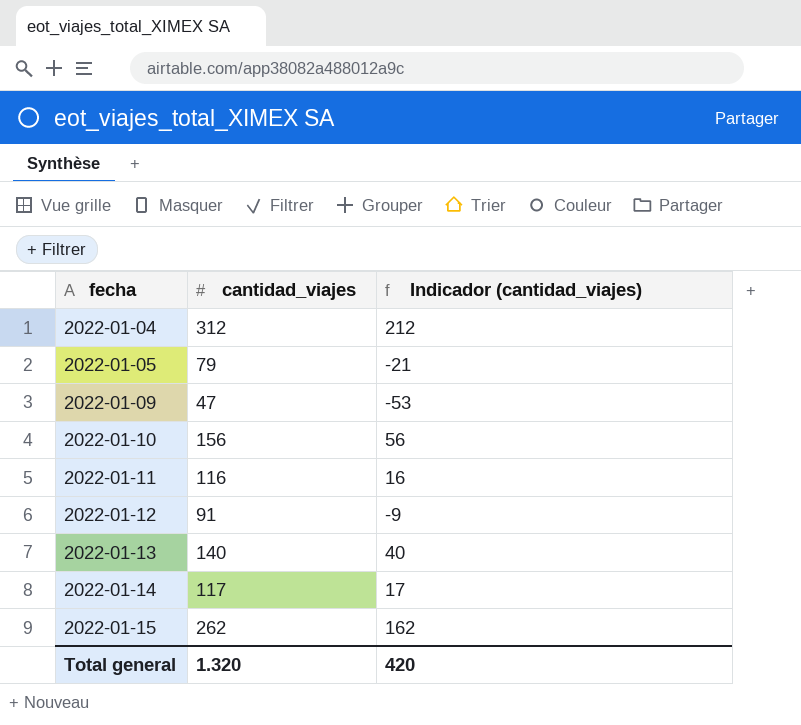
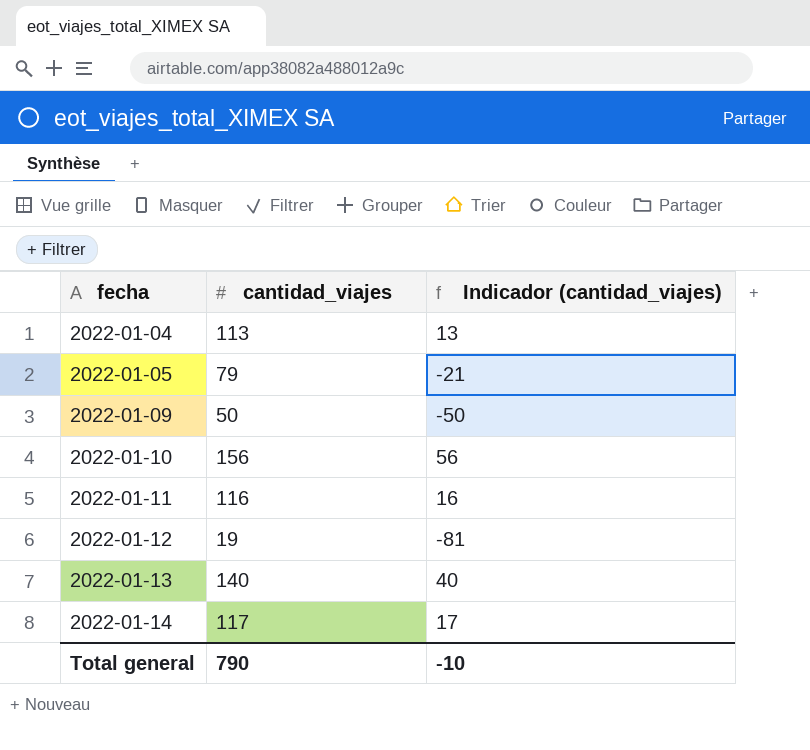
row 2022-01-15: 262 | 162 -> none
2022-01-04 | cantidad_viajes: 312 -> 113
2022-01-04 | Indicador (cantidad_viajes): 212 -> 13
2022-01-09 | cantidad_viajes: 47 -> 50
2022-01-09 | Indicador (cantidad_viajes): -53 -> -50
2022-01-12 | cantidad_viajes: 91 -> 19
2022-01-12 | Indicador (cantidad_viajes): -9 -> -81
Total general | cantidad_viajes: 1.320 -> 790
Total general | Indicador (cantidad_viajes): 420 -> -10

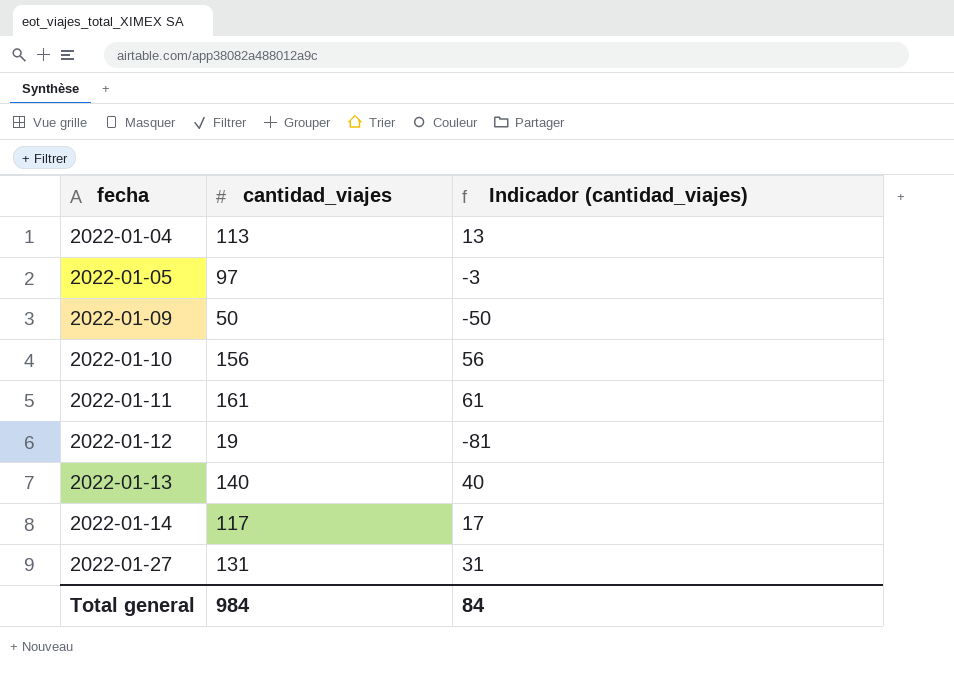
2022-01-05 | cantidad_viajes: 79 -> 97
2022-01-05 | Indicador (cantidad_viajes): -21 -> -3
2022-01-11 | cantidad_viajes: 116 -> 161
2022-01-11 | Indicador (cantidad_viajes): 16 -> 61
row 2022-01-27: none -> 131 | 31
Total general | cantidad_viajes: 790 -> 984
Total general | Indicador (cantidad_viajes): -10 -> 84

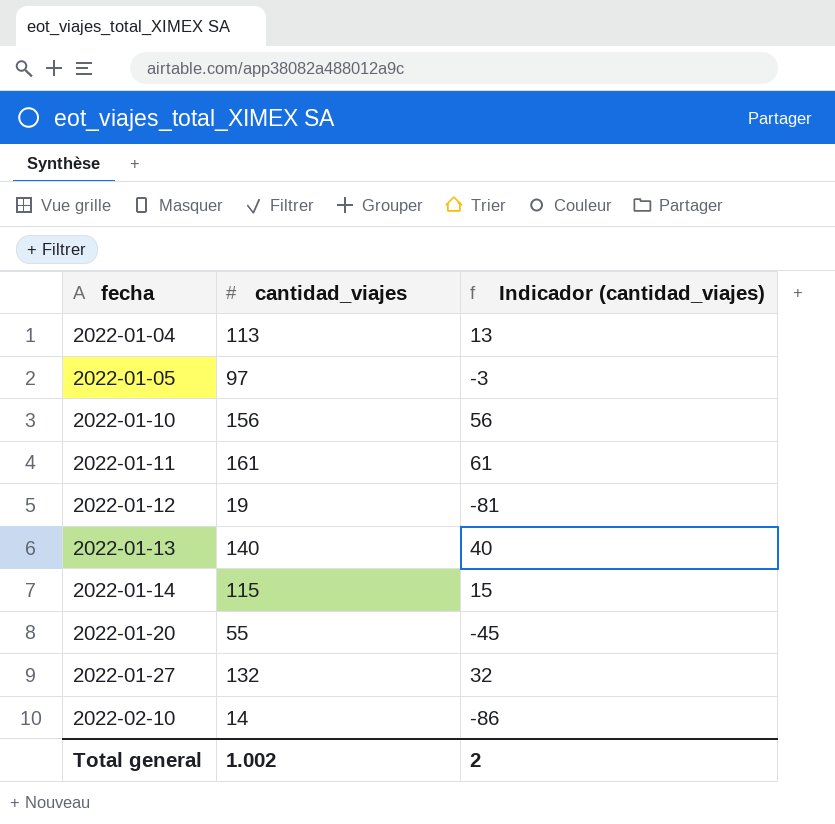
row 2022-01-09: 50 | -50 -> none
2022-01-14 | cantidad_viajes: 117 -> 115
2022-01-14 | Indicador (cantidad_viajes): 17 -> 15
row 2022-01-20: none -> 55 | -45
2022-01-27 | cantidad_viajes: 131 -> 132
2022-01-27 | Indicador (cantidad_viajes): 31 -> 32
row 2022-02-10: none -> 14 | -86
Total general | cantidad_viajes: 984 -> 1.002
Total general | Indicador (cantidad_viajes): 84 -> 2

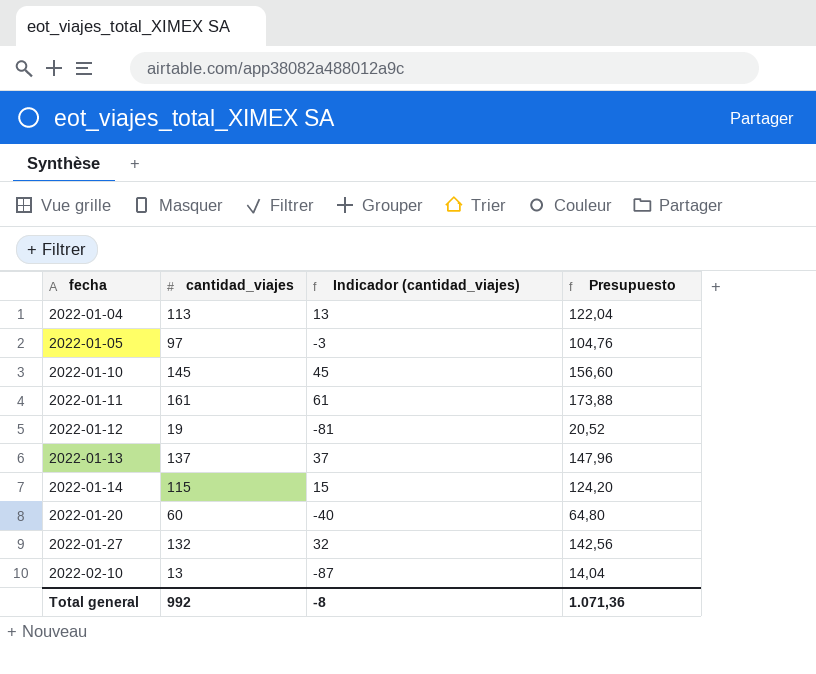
column Presupuesto | formula: none -> [cantidad_viajes] * 1,08
2022-01-10 | cantidad_viajes: 156 -> 145
2022-01-10 | Indicador (cantidad_viajes): 56 -> 45
2022-01-13 | cantidad_viajes: 140 -> 137
2022-01-13 | Indicador (cantidad_viajes): 40 -> 37
2022-01-20 | cantidad_viajes: 55 -> 60
2022-01-20 | Indicador (cantidad_viajes): -45 -> -40
2022-02-10 | cantidad_viajes: 14 -> 13
2022-02-10 | Indicador (cantidad_viajes): -86 -> -87
Total general | cantidad_viajes: 1.002 -> 992
Total general | Indicador (cantidad_viajes): 2 -> -8

